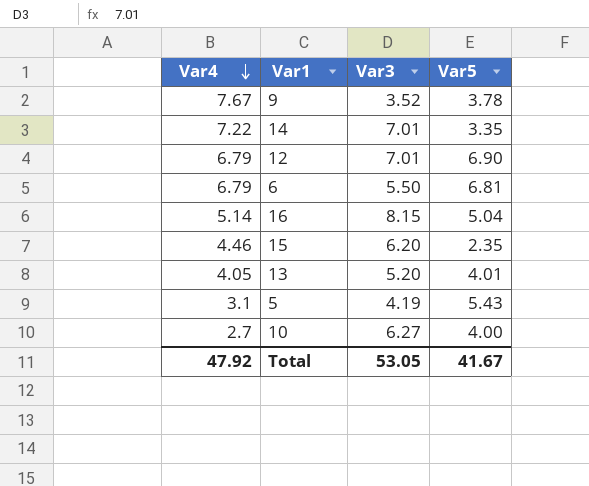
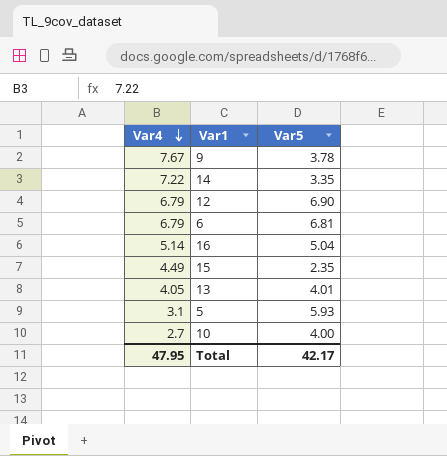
column Var3 | position: 3 -> none
15 | Var4: 4.46 -> 4.49
5 | Var5: 5.43 -> 5.93
Total | Var4: 47.92 -> 47.95
Total | Var5: 41.67 -> 42.17

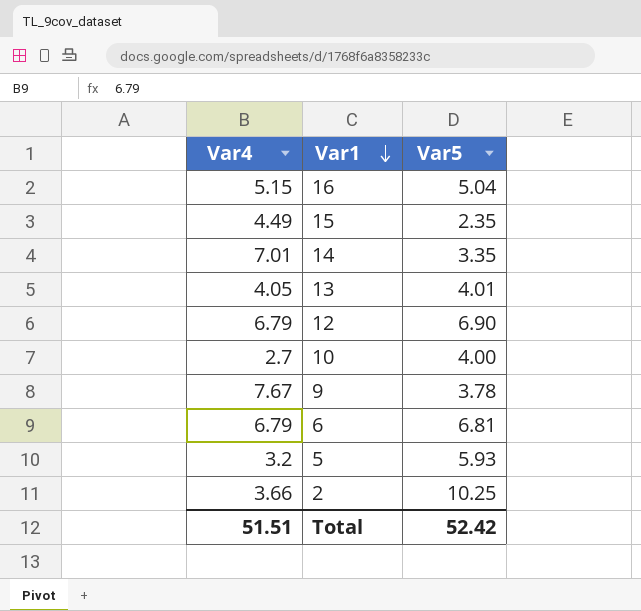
row order: Var4 descending -> Var1 descending
16 | Var4: 5.14 -> 5.15
14 | Var4: 7.22 -> 7.01
5 | Var4: 3.1 -> 3.2
row 2: none -> 3.66 | 10.25
Total | Var4: 47.95 -> 51.51
Total | Var5: 42.17 -> 52.42

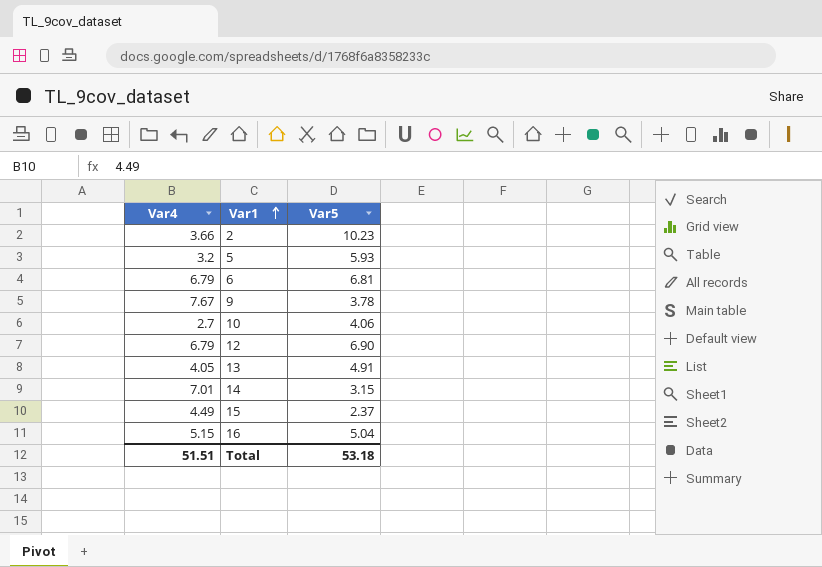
row order: Var1 descending -> Var1 ascending
2 | Var5: 10.25 -> 10.23
10 | Var5: 4.00 -> 4.06
13 | Var5: 4.01 -> 4.91
14 | Var5: 3.35 -> 3.15
15 | Var5: 2.35 -> 2.37
Total | Var5: 52.42 -> 53.18

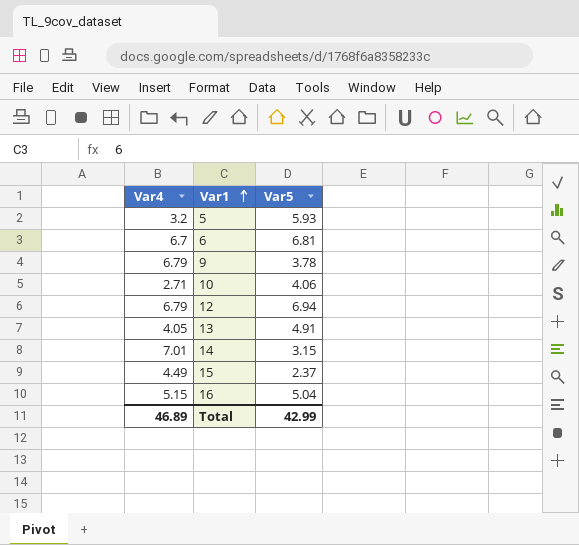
row 2: 3.66 | 10.23 -> none
6 | Var4: 6.79 -> 6.7
9 | Var4: 7.67 -> 6.79
10 | Var4: 2.7 -> 2.71
12 | Var5: 6.90 -> 6.94
Total | Var4: 51.51 -> 46.89
Total | Var5: 53.18 -> 42.99

